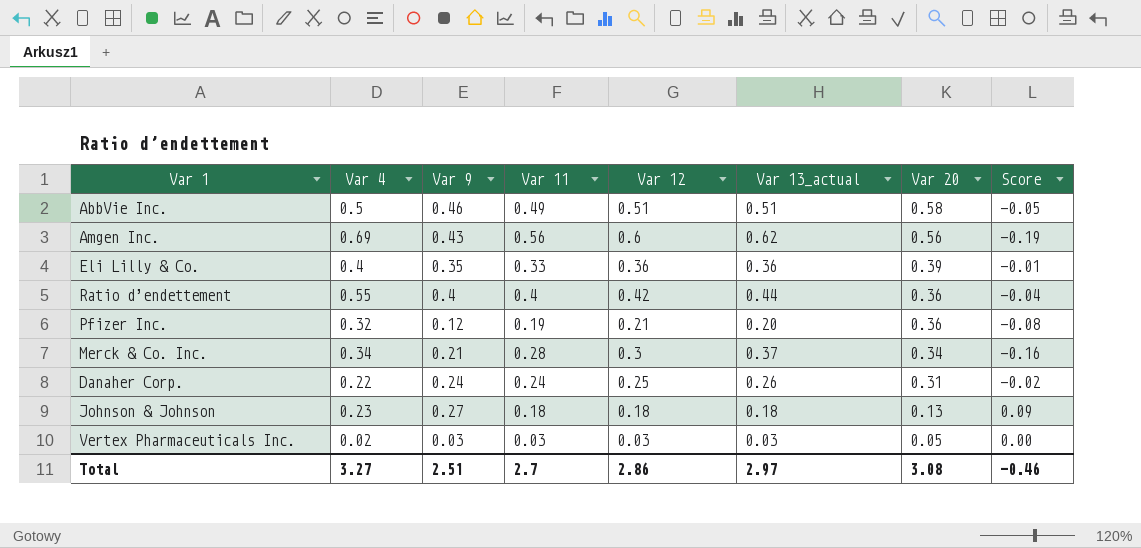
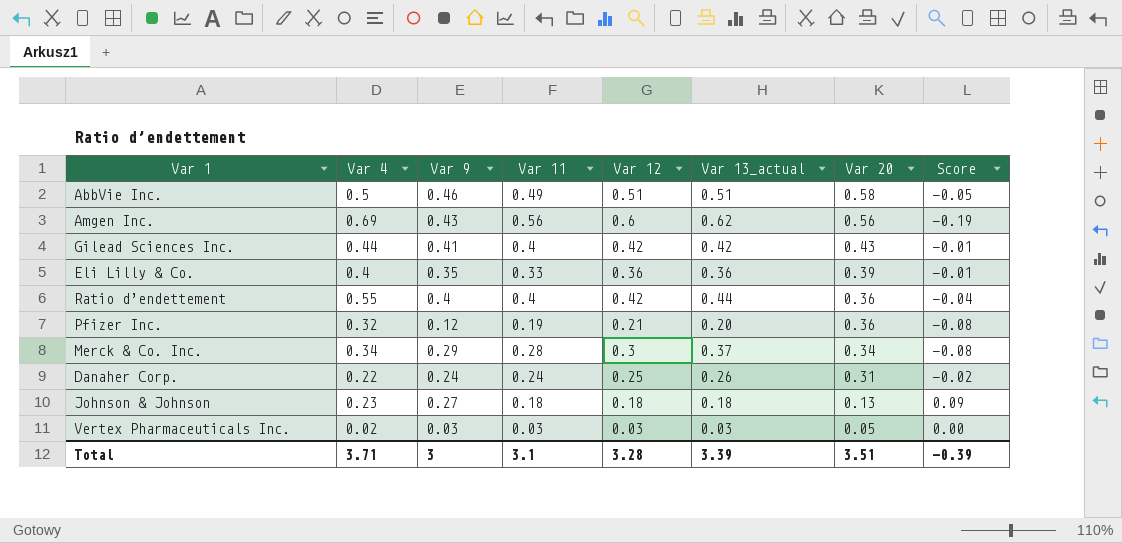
row Gilead Sciences Inc.: none -> 0.44 | 0.41 | 0.4 | 0.42 | 0.42 | 0.43 | -0.01
Merck & Co. Inc. | Var 9: 0.21 -> 0.29
Merck & Co. Inc. | Score: -0.16 -> -0.08
Total | Var 4: 3.27 -> 3.71
Total | Var 9: 2.51 -> 3
Total | Var 11: 2.7 -> 3.1
Total | Var 12: 2.86 -> 3.28
Total | Var 13_actual: 2.97 -> 3.39
Total | Var 20: 3.08 -> 3.51
Total | Score: -0.46 -> -0.39

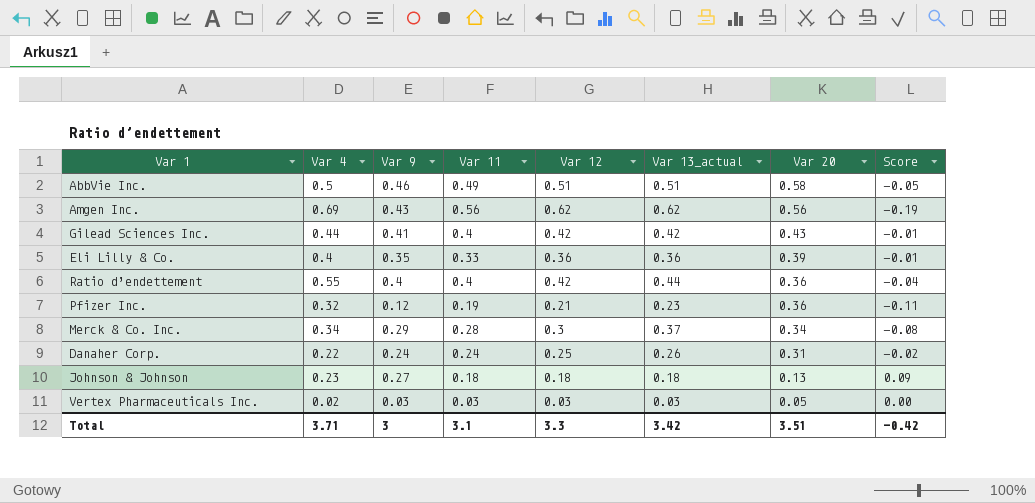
Amgen Inc. | Var 12: 0.6 -> 0.62
Pfizer Inc. | Var 13_actual: 0.20 -> 0.23
Pfizer Inc. | Score: -0.08 -> -0.11
Total | Var 12: 3.28 -> 3.3
Total | Var 13_actual: 3.39 -> 3.42
Total | Score: -0.39 -> -0.42

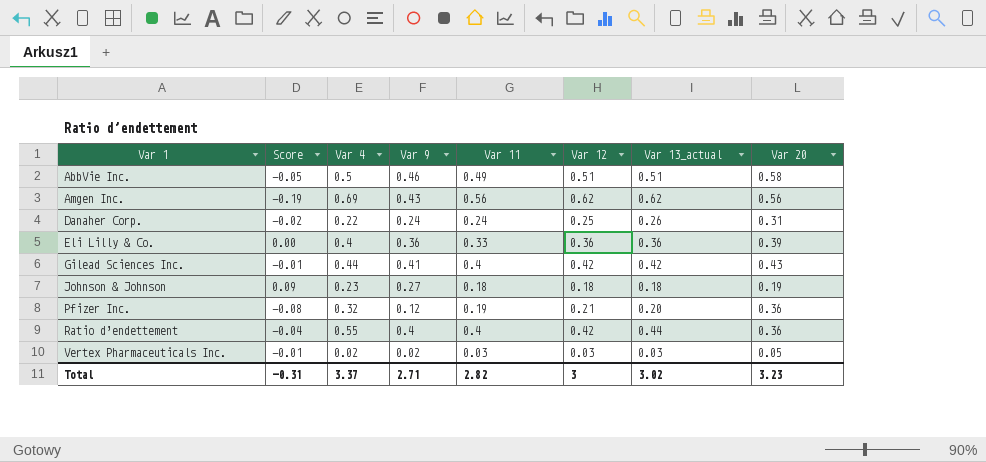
row order: Var 20 descending -> Var 1 ascending
column Score | position: 8 -> 2
row Merck & Co. Inc.: 0.34 | 0.29 | 0.28 | 0.3 | 0.37 | 0.34 | -0.08 -> none
Eli Lilly & Co. | Score: -0.01 -> 0.00
Eli Lilly & Co. | Var 9: 0.35 -> 0.36
Johnson & Johnson | Var 20: 0.13 -> 0.19
Pfizer Inc. | Score: -0.11 -> -0.08
Pfizer Inc. | Var 13_actual: 0.23 -> 0.20
Vertex Pharmaceuticals Inc. | Score: 0.00 -> -0.01
Vertex Pharmaceuticals Inc. | Var 9: 0.03 -> 0.02
Total | Score: -0.42 -> -0.31
Total | Var 4: 3.71 -> 3.37
Total | Var 9: 3 -> 2.71
Total | Var 11: 3.1 -> 2.82
Total | Var 12: 3.3 -> 3
Total | Var 13_actual: 3.42 -> 3.02
Total | Var 20: 3.51 -> 3.23

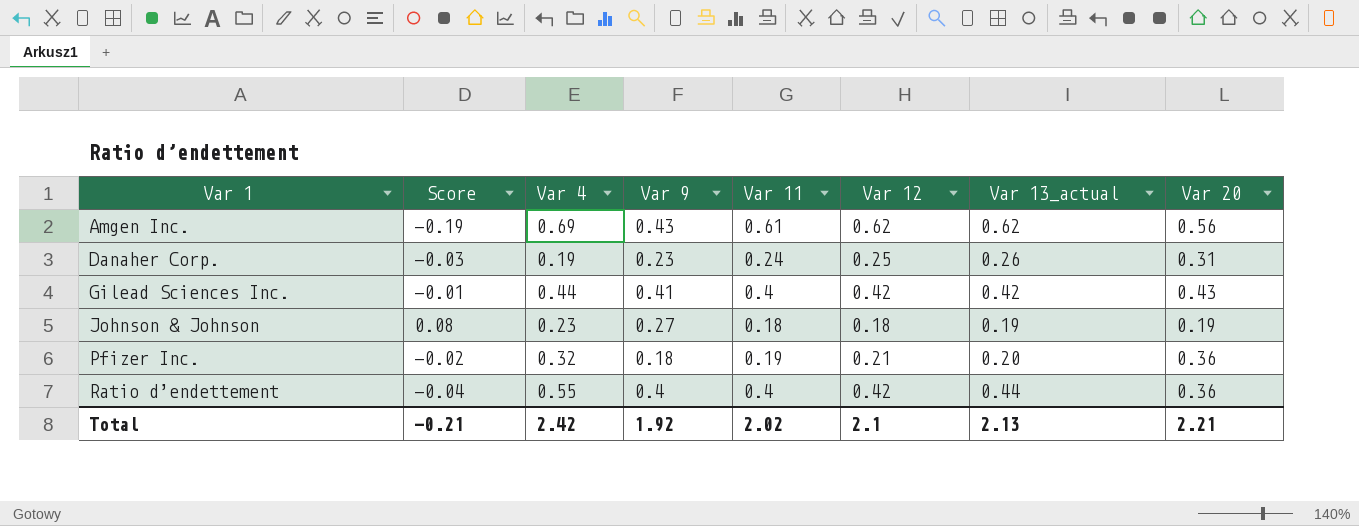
row AbbVie Inc.: -0.05 | 0.5 | 0.46 | 0.49 | 0.51 | 0.51 | 0.58 -> none
row Eli Lilly & Co.: 0.00 | 0.4 | 0.36 | 0.33 | 0.36 | 0.36 | 0.39 -> none
row Vertex Pharmaceuticals Inc.: -0.01 | 0.02 | 0.02 | 0.03 | 0.03 | 0.03 | 0.05 -> none
Amgen Inc. | Var 11: 0.56 -> 0.61
Danaher Corp. | Score: -0.02 -> -0.03
Danaher Corp. | Var 4: 0.22 -> 0.19
Danaher Corp. | Var 9: 0.24 -> 0.23
Johnson & Johnson | Score: 0.09 -> 0.08
Johnson & Johnson | Var 13_actual: 0.18 -> 0.19
Pfizer Inc. | Score: -0.08 -> -0.02
Pfizer Inc. | Var 9: 0.12 -> 0.18
Total | Score: -0.31 -> -0.21
Total | Var 4: 3.37 -> 2.42
Total | Var 9: 2.71 -> 1.92
Total | Var 11: 2.82 -> 2.02
Total | Var 12: 3 -> 2.1
Total | Var 13_actual: 3.02 -> 2.13
Total | Var 20: 3.23 -> 2.21

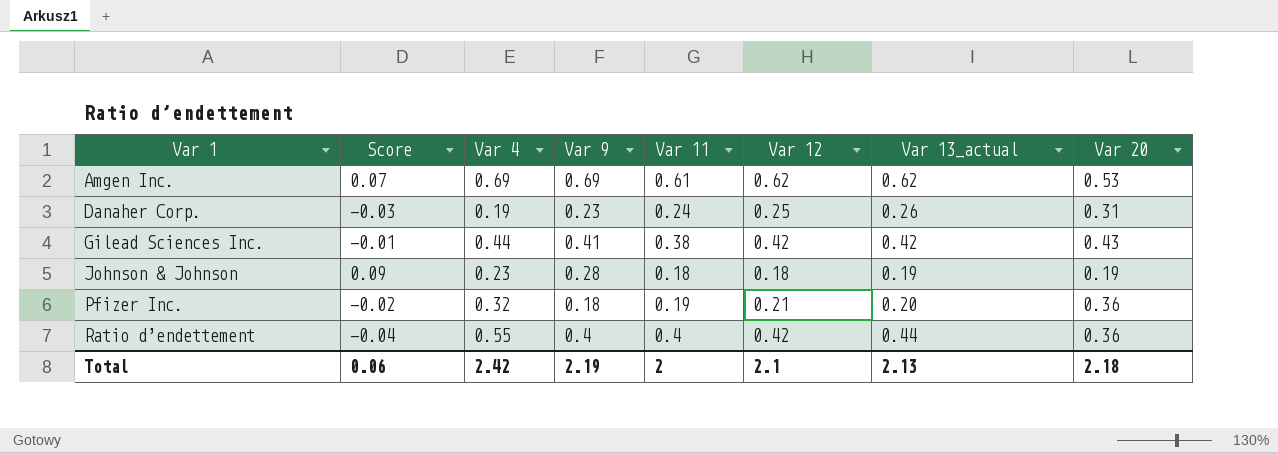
Amgen Inc. | Score: -0.19 -> 0.07
Amgen Inc. | Var 9: 0.43 -> 0.69
Amgen Inc. | Var 20: 0.56 -> 0.53
Gilead Sciences Inc. | Var 11: 0.4 -> 0.38
Johnson & Johnson | Score: 0.08 -> 0.09
Johnson & Johnson | Var 9: 0.27 -> 0.28
Total | Score: -0.21 -> 0.06
Total | Var 9: 1.92 -> 2.19
Total | Var 11: 2.02 -> 2
Total | Var 20: 2.21 -> 2.18

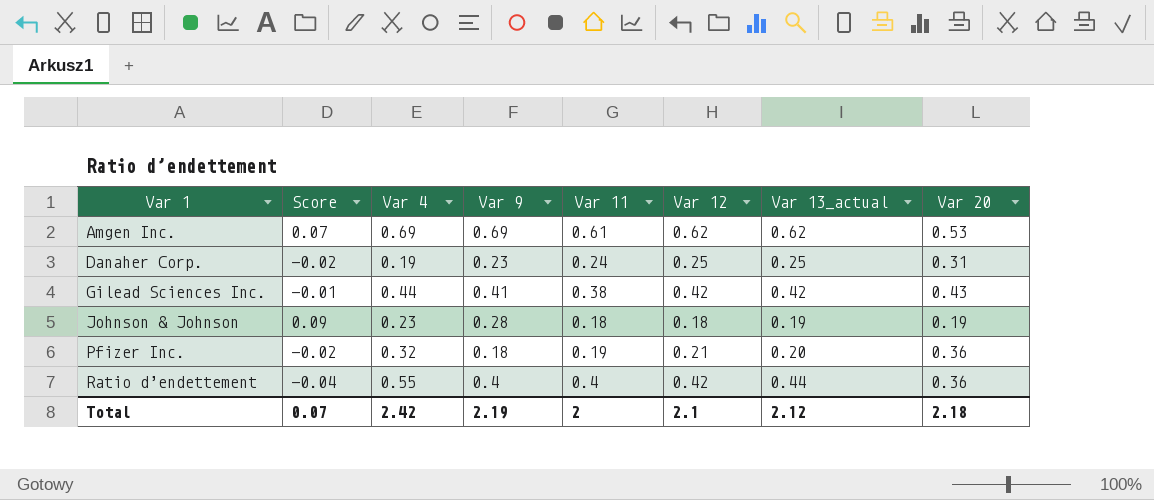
Danaher Corp. | Score: -0.03 -> -0.02
Danaher Corp. | Var 13_actual: 0.26 -> 0.25
Total | Score: 0.06 -> 0.07
Total | Var 13_actual: 2.13 -> 2.12

